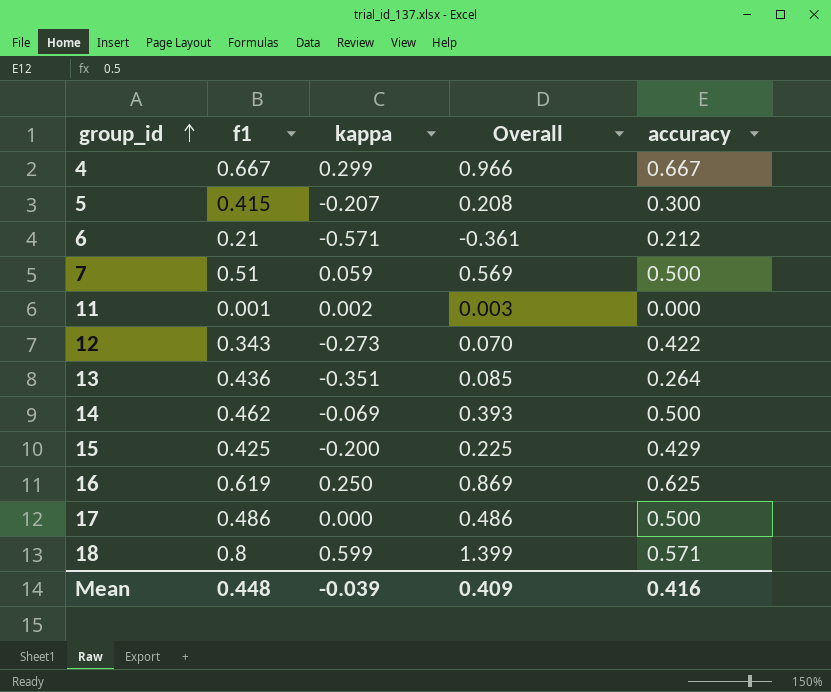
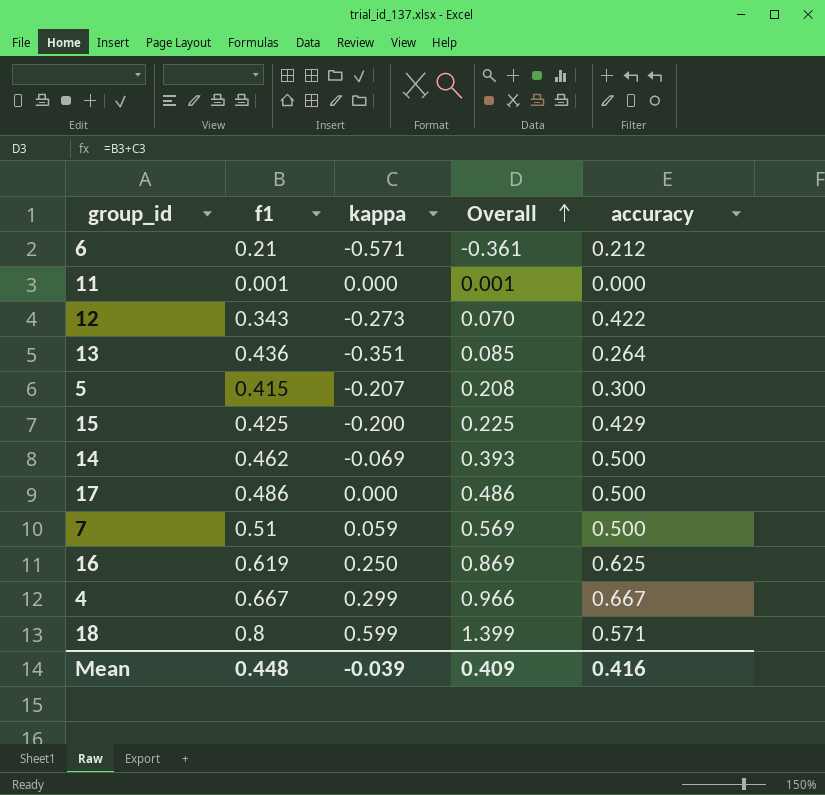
row order: group_id ascending -> Overall ascending
11 | kappa: 0.002 -> 0.000
11 | Overall: 0.003 -> 0.001

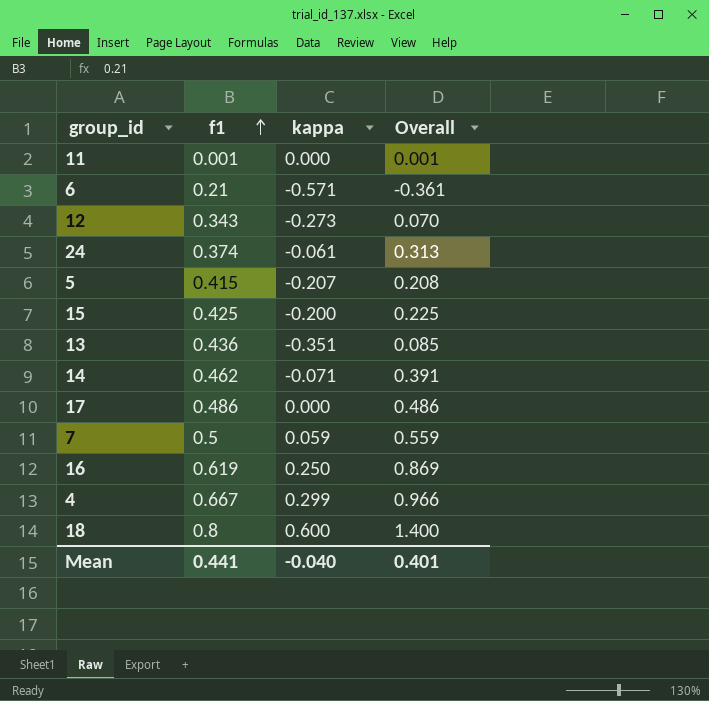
row order: Overall ascending -> f1 ascending
column accuracy | position: 5 -> none
row 24: none -> 0.374 | -0.061 | 0.313
14 | kappa: -0.069 -> -0.071
14 | Overall: 0.393 -> 0.391
7 | f1: 0.51 -> 0.5
7 | Overall: 0.569 -> 0.559
18 | kappa: 0.599 -> 0.600
18 | Overall: 1.399 -> 1.400
Mean | f1: 0.448 -> 0.441
Mean | kappa: -0.039 -> -0.040
Mean | Overall: 0.409 -> 0.401

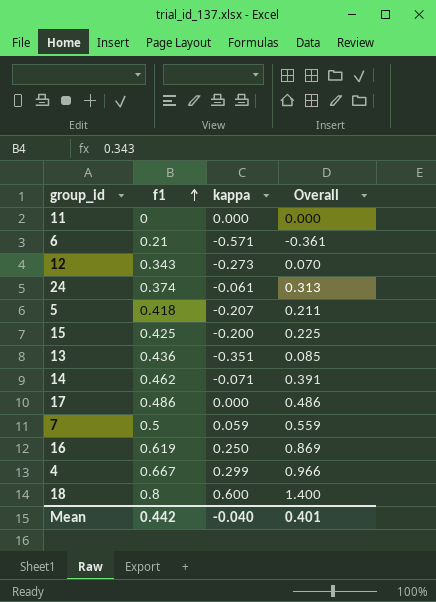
11 | f1: 0.001 -> 0
11 | Overall: 0.001 -> 0.000
5 | f1: 0.415 -> 0.418
5 | Overall: 0.208 -> 0.211
Mean | f1: 0.441 -> 0.442

